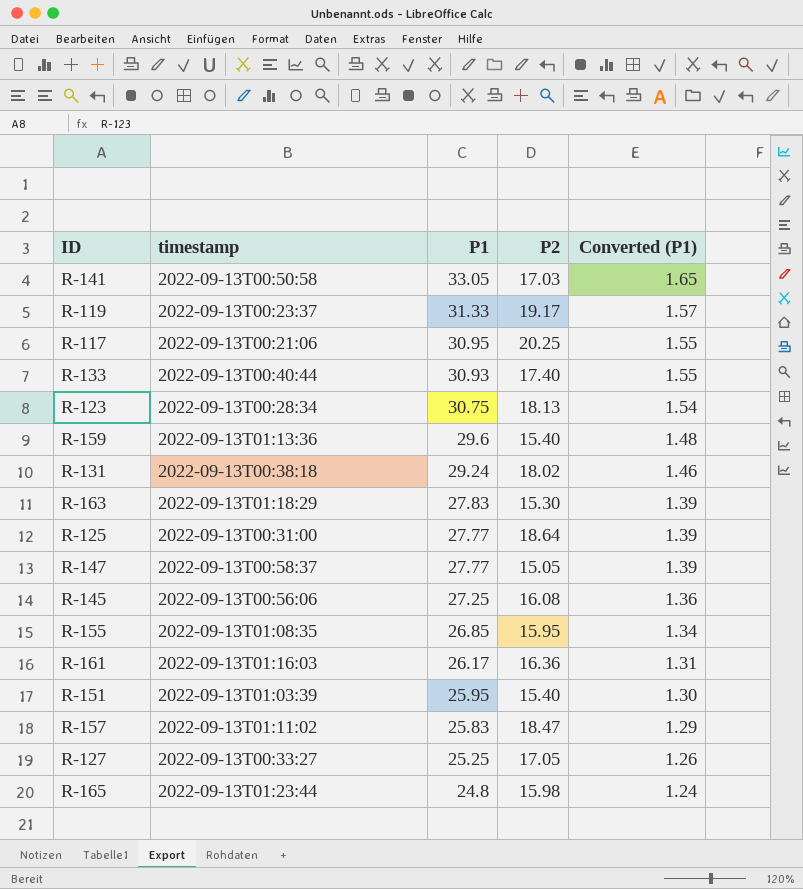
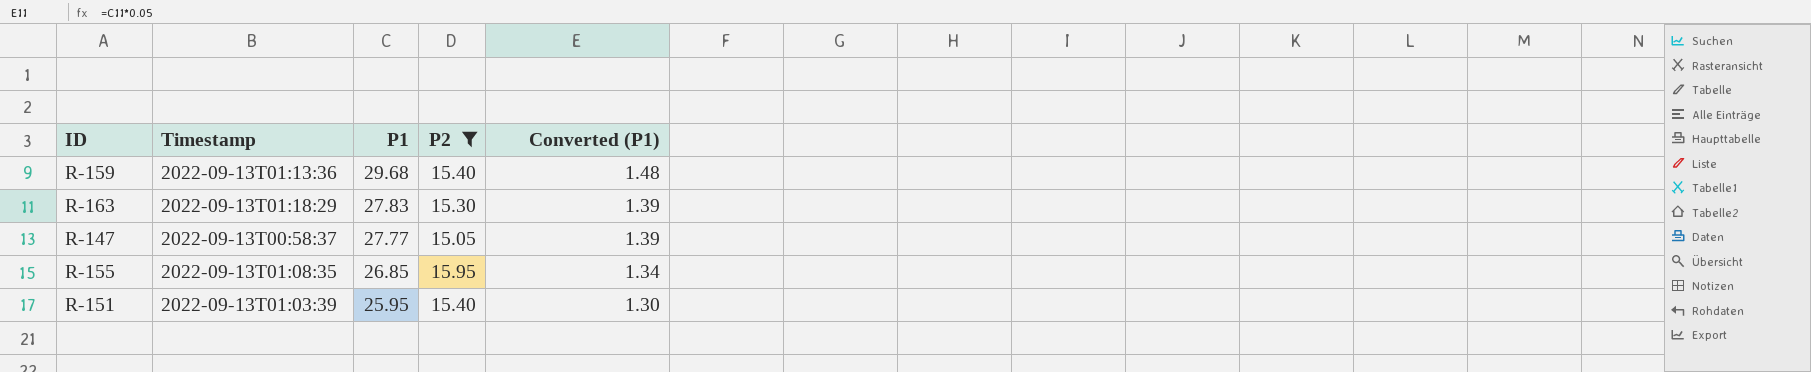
filter: none -> P2 <= 15.95
column name: timestamp -> Timestamp
R-159 | P1: 29.6 -> 29.68

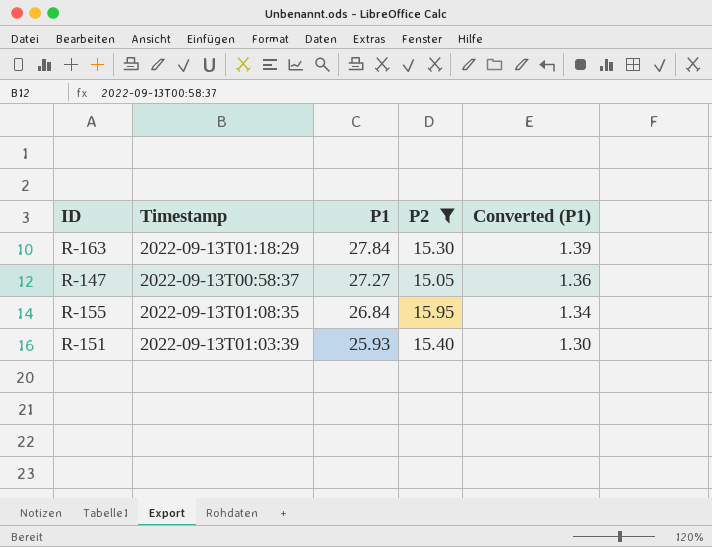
row R-159: 2022-09-13T01:13:36 | 29.68 | 15.40 | 1.48 -> none
R-163 | P1: 27.83 -> 27.84
R-147 | P1: 27.77 -> 27.27
R-147 | Converted (P1): 1.39 -> 1.36
R-155 | P1: 26.85 -> 26.84
R-151 | P1: 25.95 -> 25.93

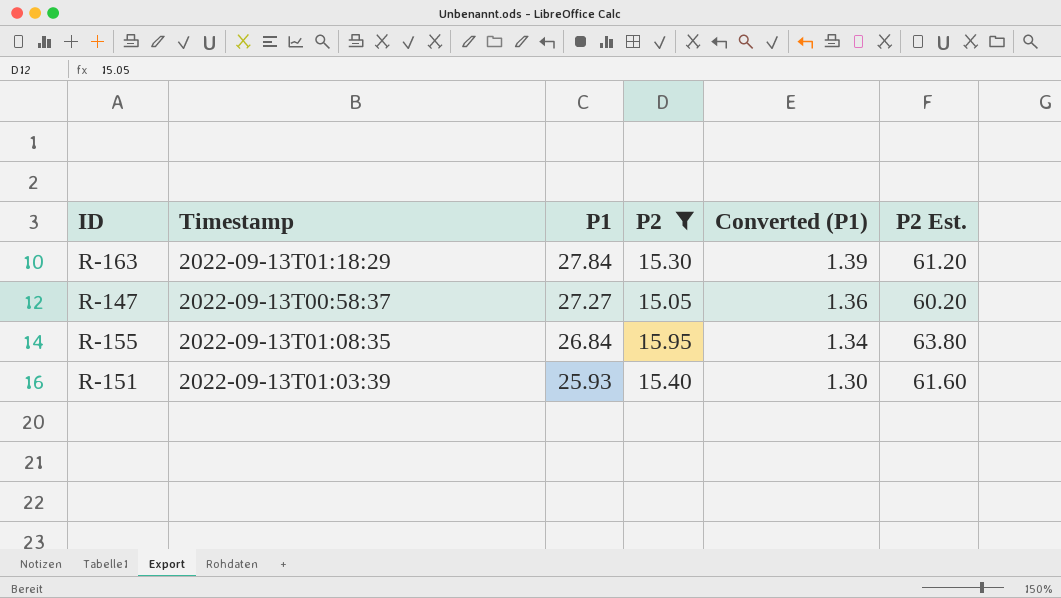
column P2 Est. | formula: none -> [P2] * 4

